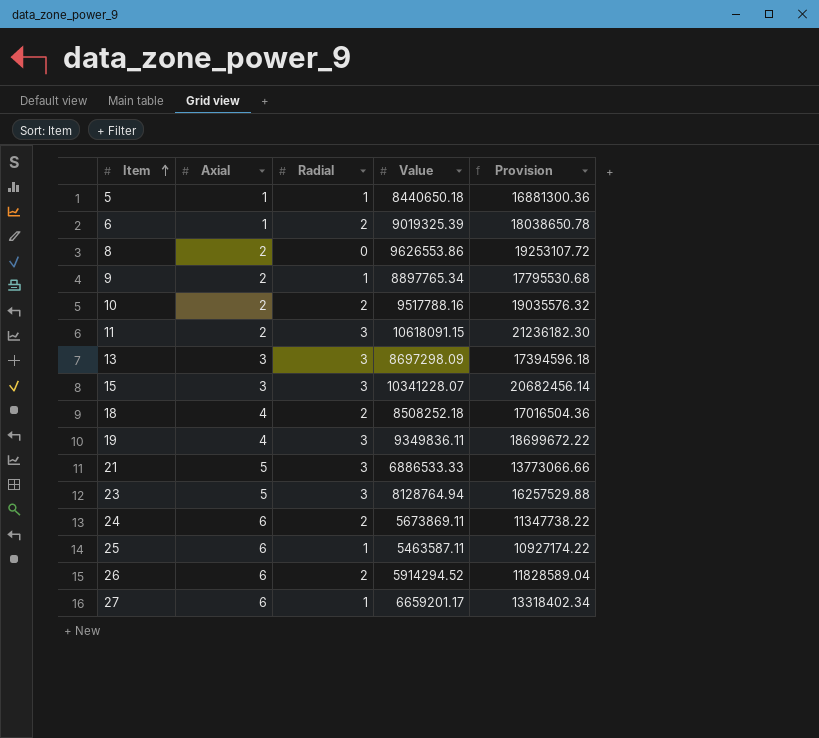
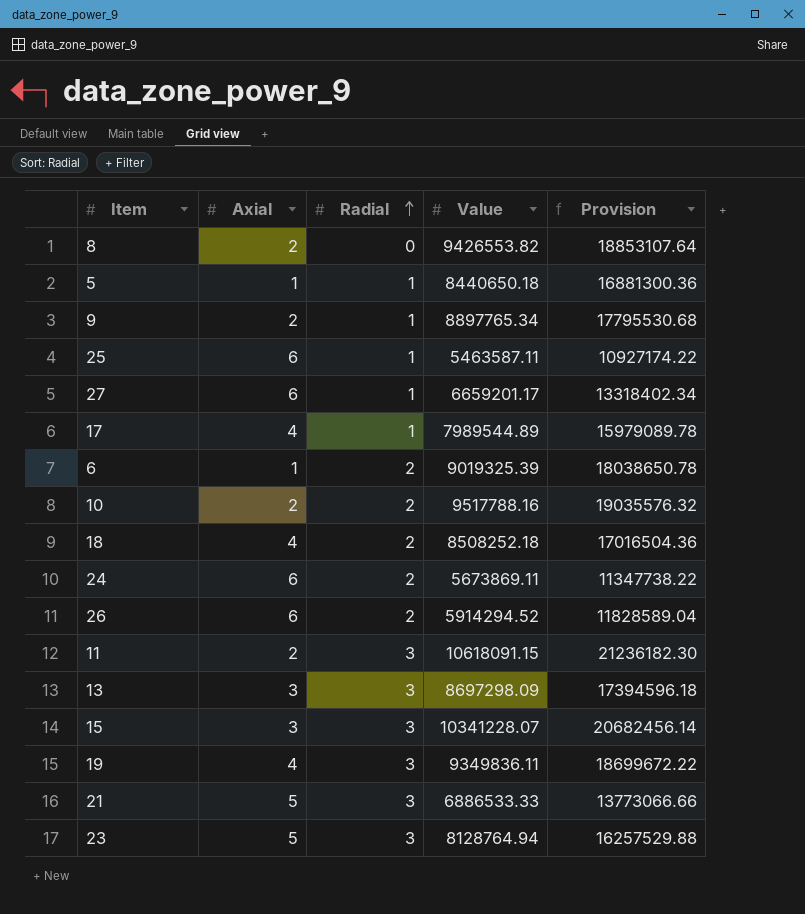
row order: Item ascending -> Radial ascending
8 | Value: 9626553.86 -> 9426553.82
8 | Provision: 19253107.72 -> 18853107.64
row 17: none -> 4 | 1 | 7989544.89 | 15979089.78

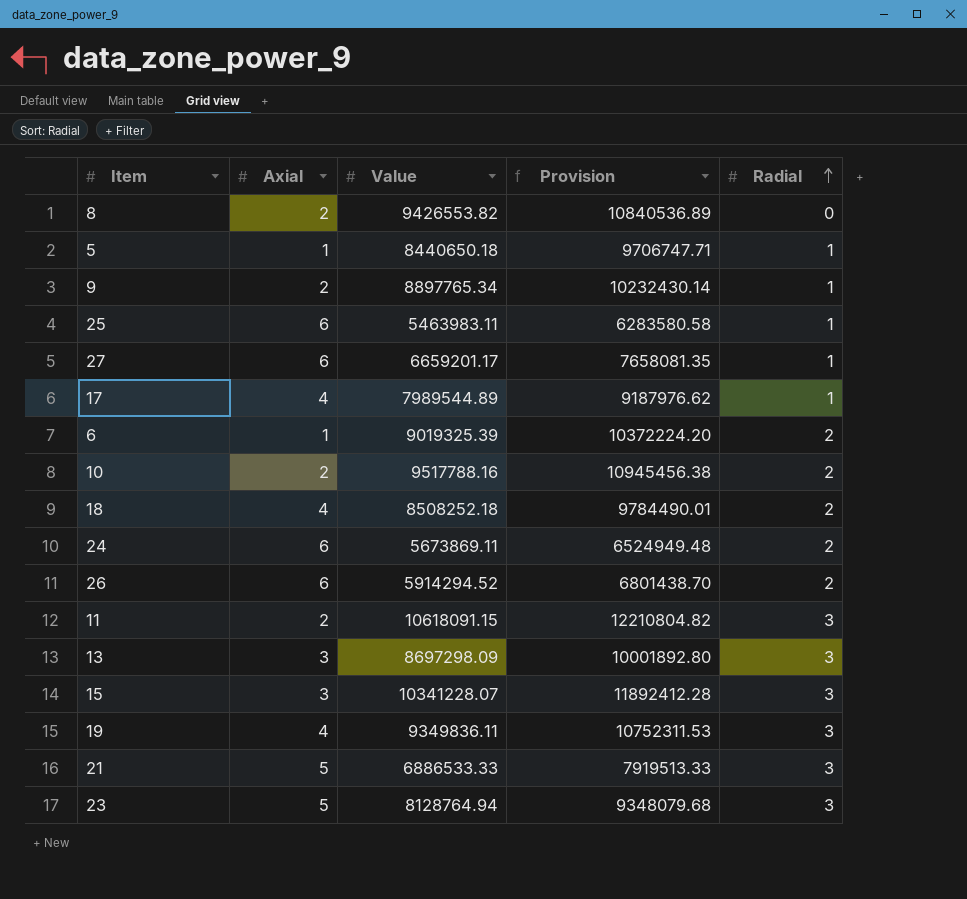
column Provision | formula: [Value] * 2 -> [Value] * 1.15
column Radial | position: 3 -> 5
25 | Value: 5463587.11 -> 5463983.11

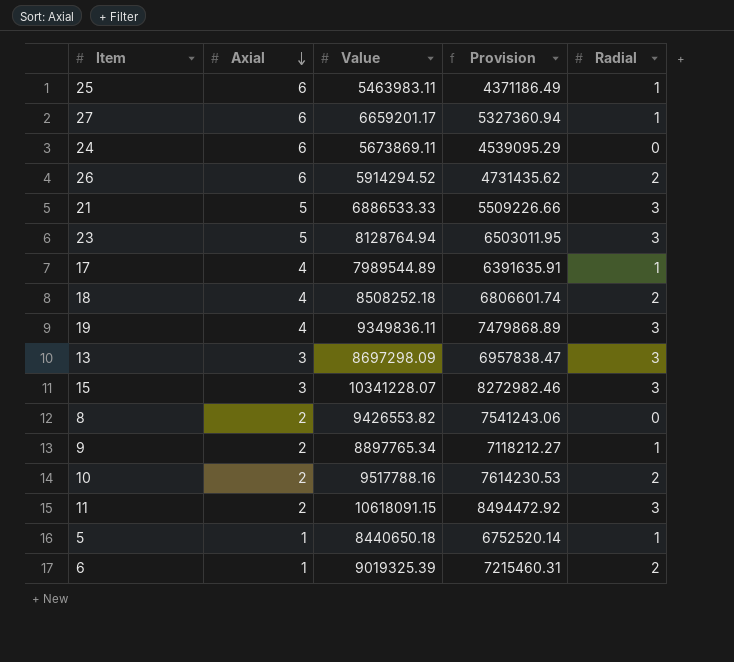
row order: Radial ascending -> Axial descending
column Provision | formula: [Value] * 1.15 -> [Value] * 0.8
24 | Radial: 2 -> 0

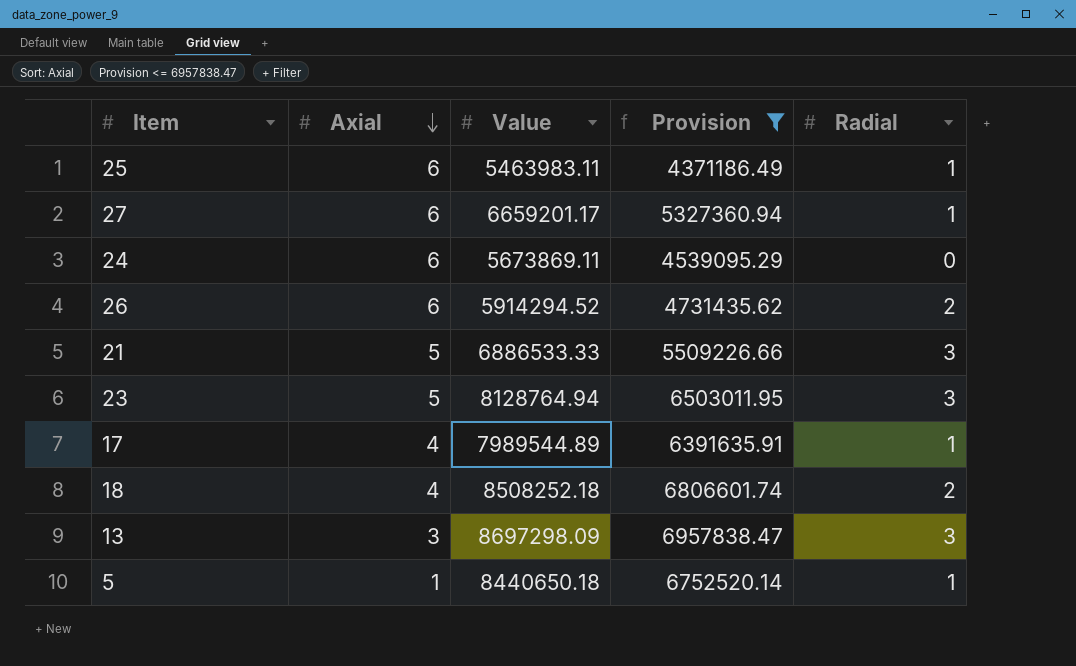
filter: none -> Provision <= 6957838.47

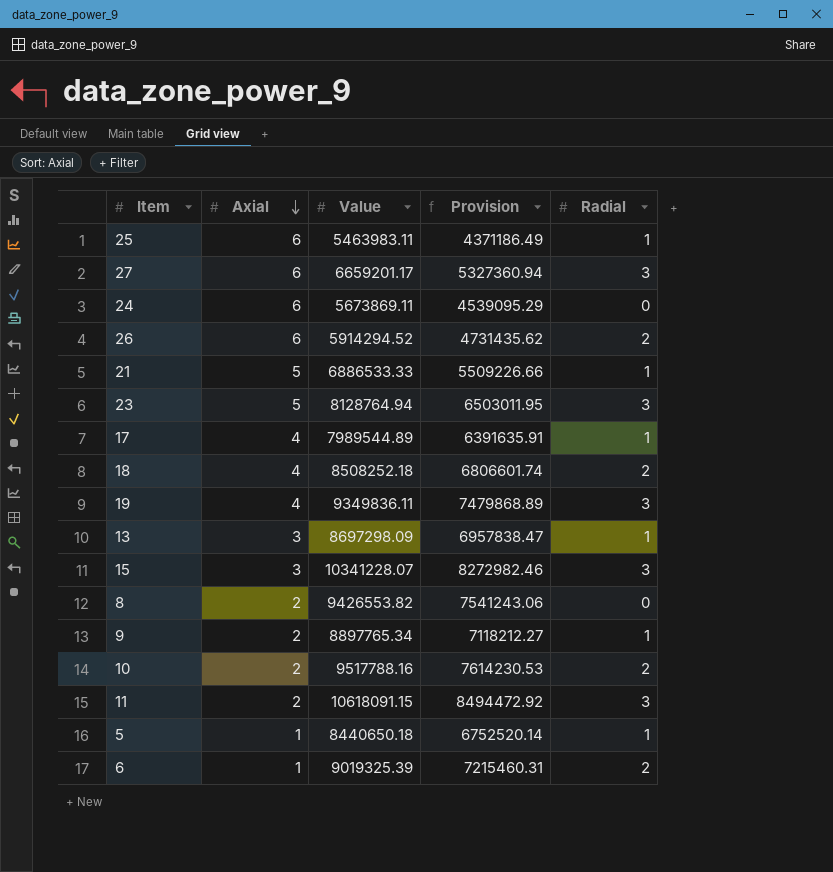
filter: Provision <= 6957838.47 -> none
27 | Radial: 1 -> 3
21 | Radial: 3 -> 1
13 | Radial: 3 -> 1

